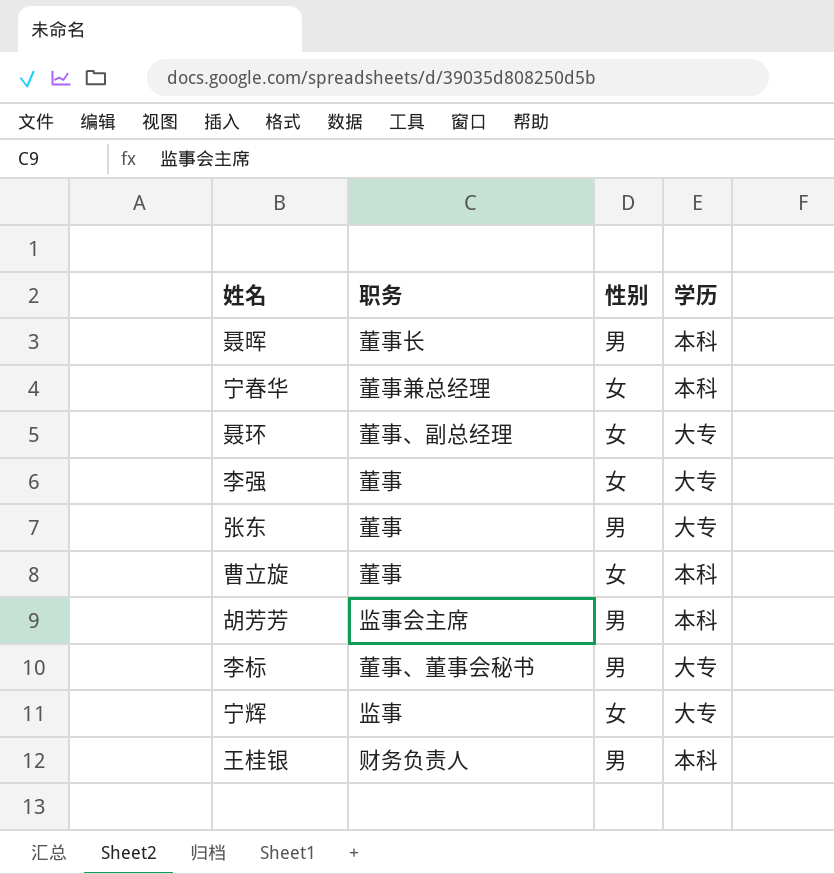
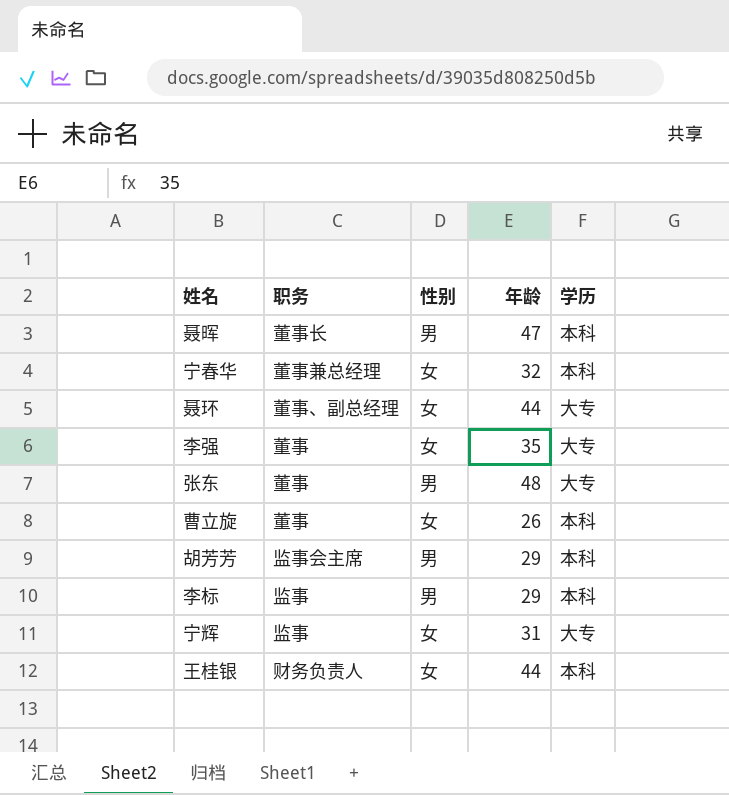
column 年龄 | position: none -> 4
李标 | 职务: 董事、董事会秘书 -> 监事
李标 | 学历: 大专 -> 本科
王桂银 | 性别: 男 -> 女

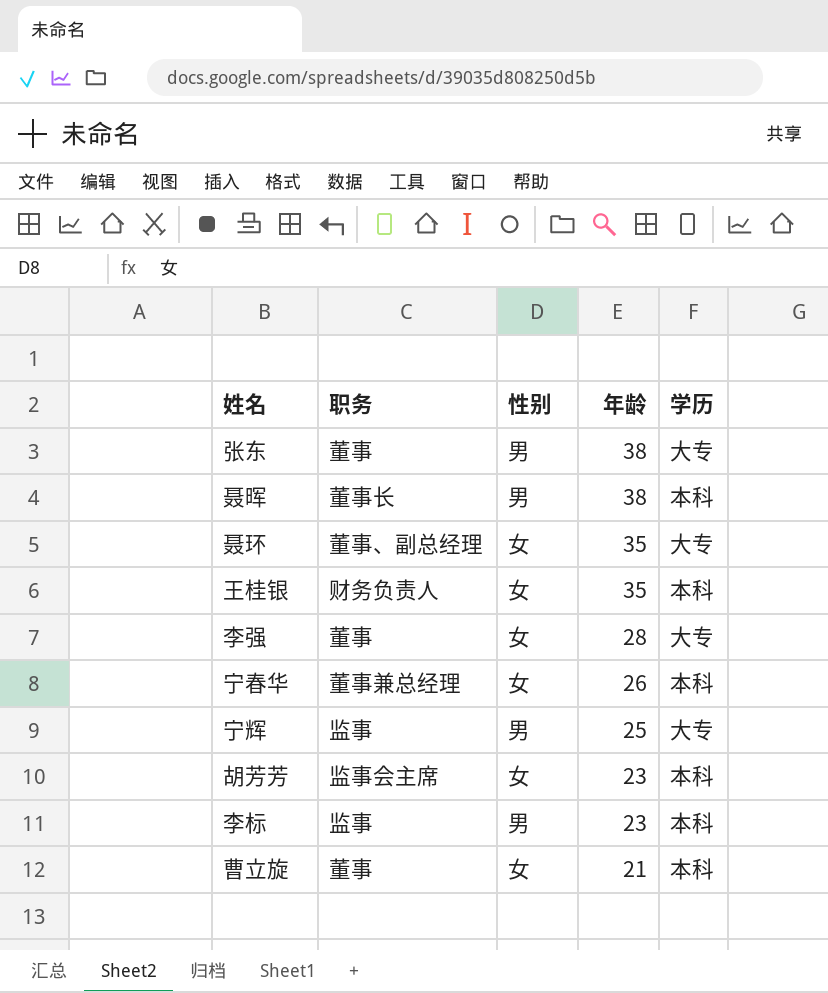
row order: none -> 年龄 descending
张东 | 年龄: 48 -> 38
聂晖 | 年龄: 47 -> 38
聂环 | 年龄: 44 -> 35
王桂银 | 年龄: 44 -> 35
李强 | 年龄: 35 -> 28
宁春华 | 年龄: 32 -> 26
宁辉 | 性别: 女 -> 男
宁辉 | 年龄: 31 -> 25
胡芳芳 | 性别: 男 -> 女
胡芳芳 | 年龄: 29 -> 23
李标 | 年龄: 29 -> 23
曹立旋 | 年龄: 26 -> 21

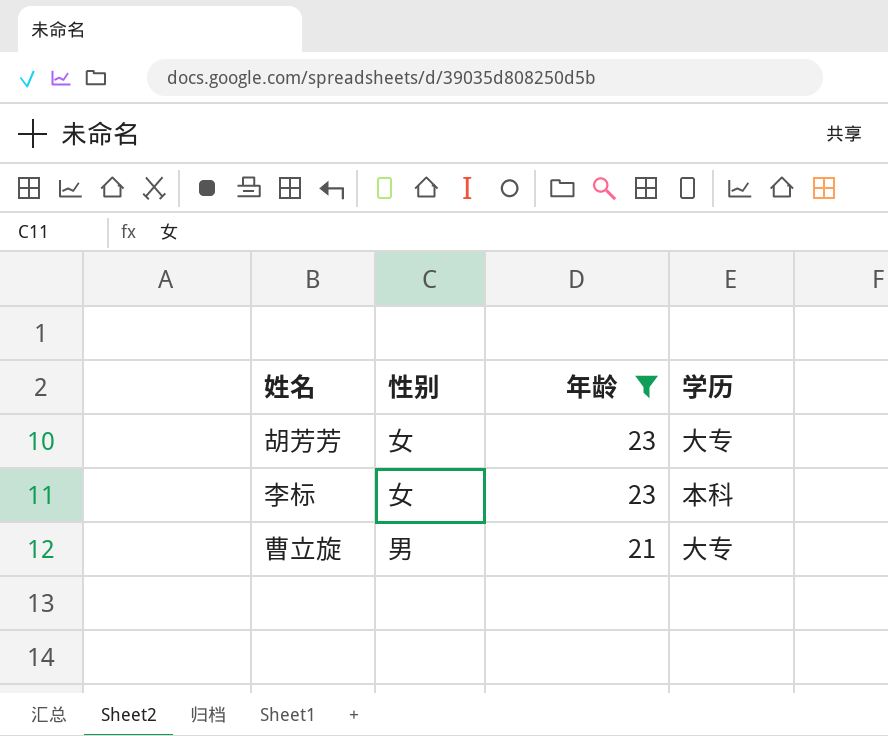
filter: none -> 年龄 <= 23
column 职务 | position: 2 -> none
胡芳芳 | 学历: 本科 -> 大专
李标 | 性别: 男 -> 女
曹立旋 | 性别: 女 -> 男
曹立旋 | 学历: 本科 -> 大专

